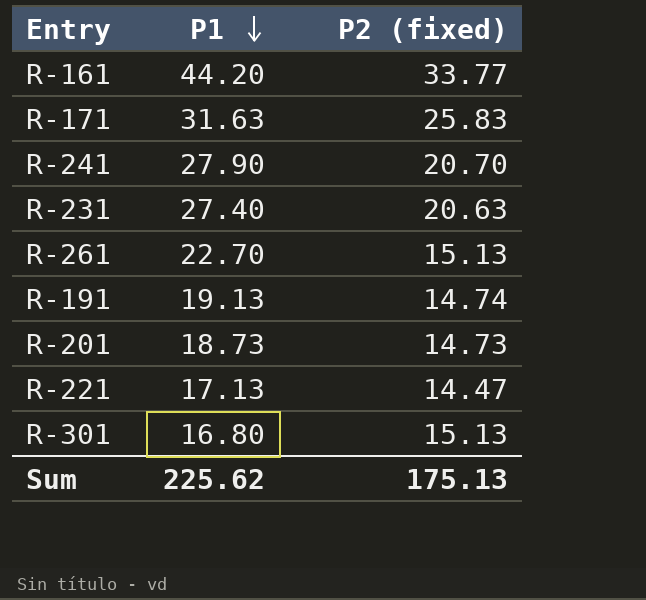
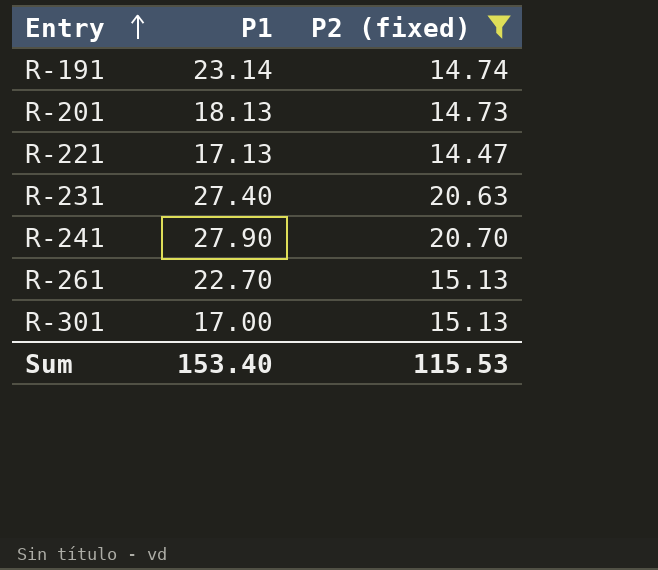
filter: none -> P2 (fixed) <= 20.70
row order: P1 descending -> Entry ascending
R-191 | P1: 19.13 -> 23.14
R-201 | P1: 18.73 -> 18.13
R-301 | P1: 16.80 -> 17.00
Sum | P1: 225.62 -> 153.40
Sum | P2 (fixed): 175.13 -> 115.53

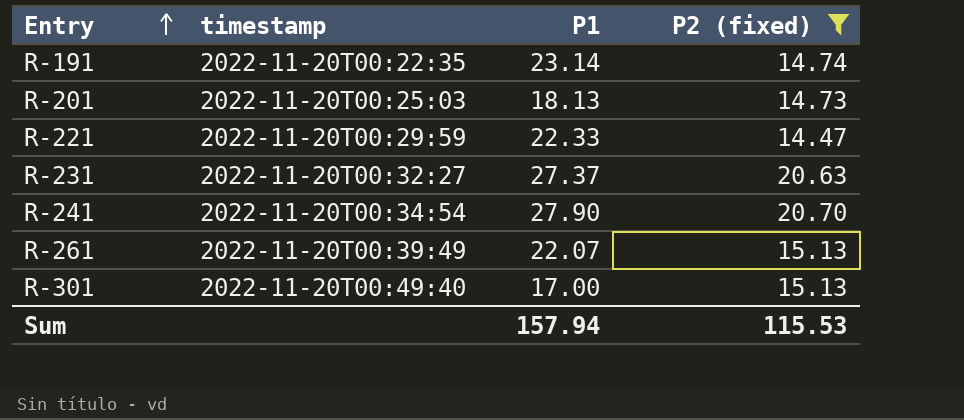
column timestamp | position: none -> 2
R-221 | P1: 17.13 -> 22.33
R-231 | P1: 27.40 -> 27.37
R-261 | P1: 22.70 -> 22.07
Sum | P1: 153.40 -> 157.94

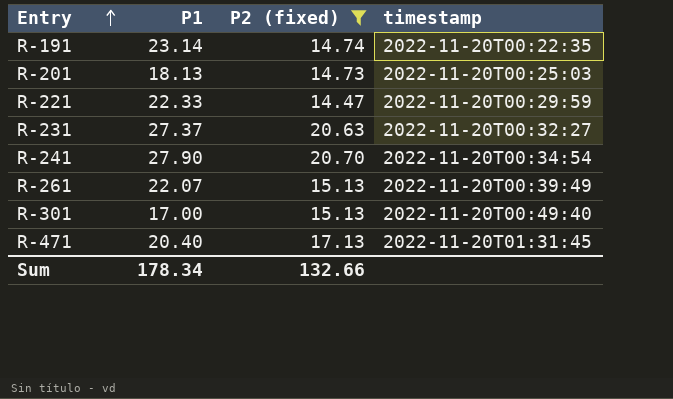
column timestamp | position: 2 -> 4
row R-471: none -> 20.40 | 17.13 | 2022-11-20T01:31:45
Sum | P1: 157.94 -> 178.34
Sum | P2 (fixed): 115.53 -> 132.66

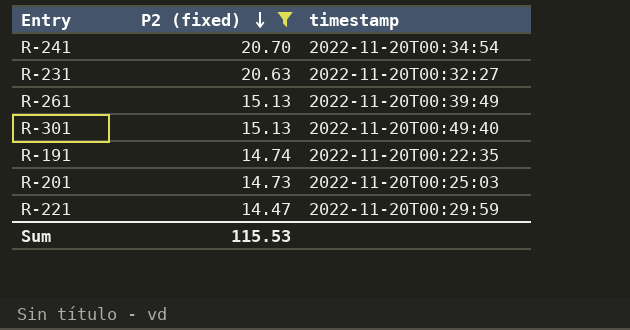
row order: Entry ascending -> P2 (fixed) descending
column P1 | position: 2 -> none
row R-471: 20.40 | 17.13 | 2022-11-20T01:31:45 -> none
Sum | P2 (fixed): 132.66 -> 115.53

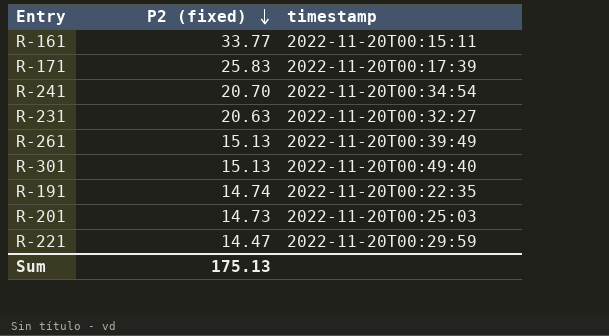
filter: P2 (fixed) <= 20.70 -> none
Sum | P2 (fixed): 115.53 -> 175.13

